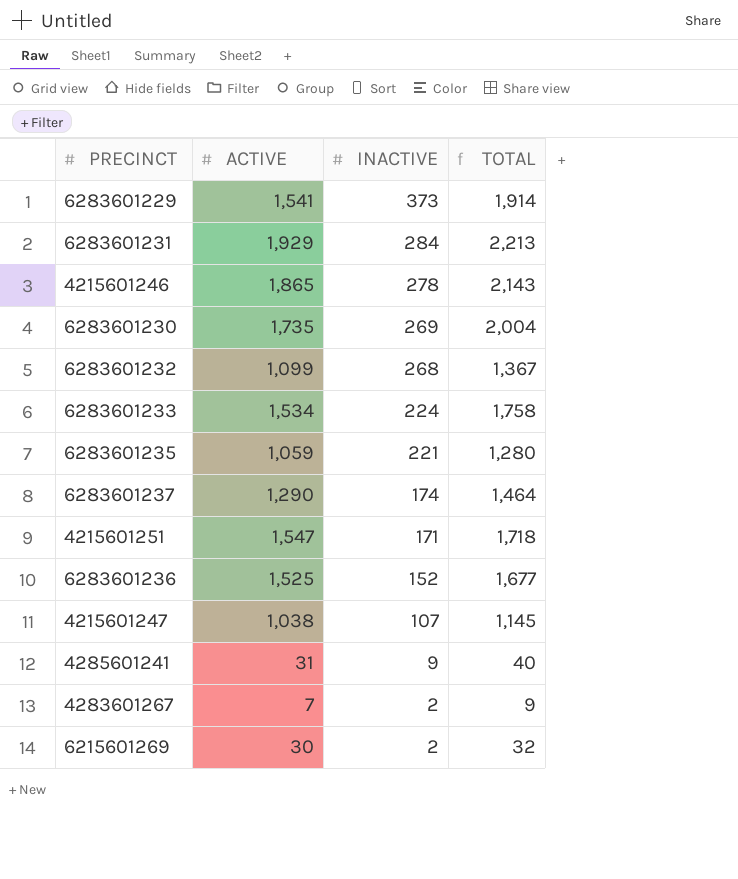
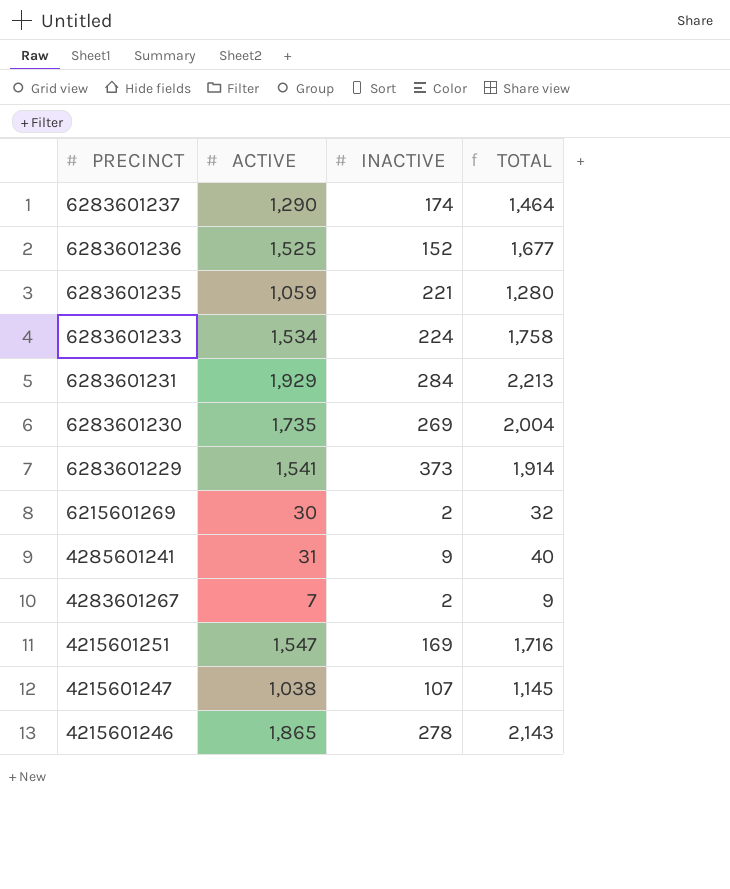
row order: INACTIVE descending -> PRECINCT descending
row 6283601232: 1,099 | 268 | 1,367 -> none
4215601251 | INACTIVE: 171 -> 169
4215601251 | TOTAL: 1,718 -> 1,716

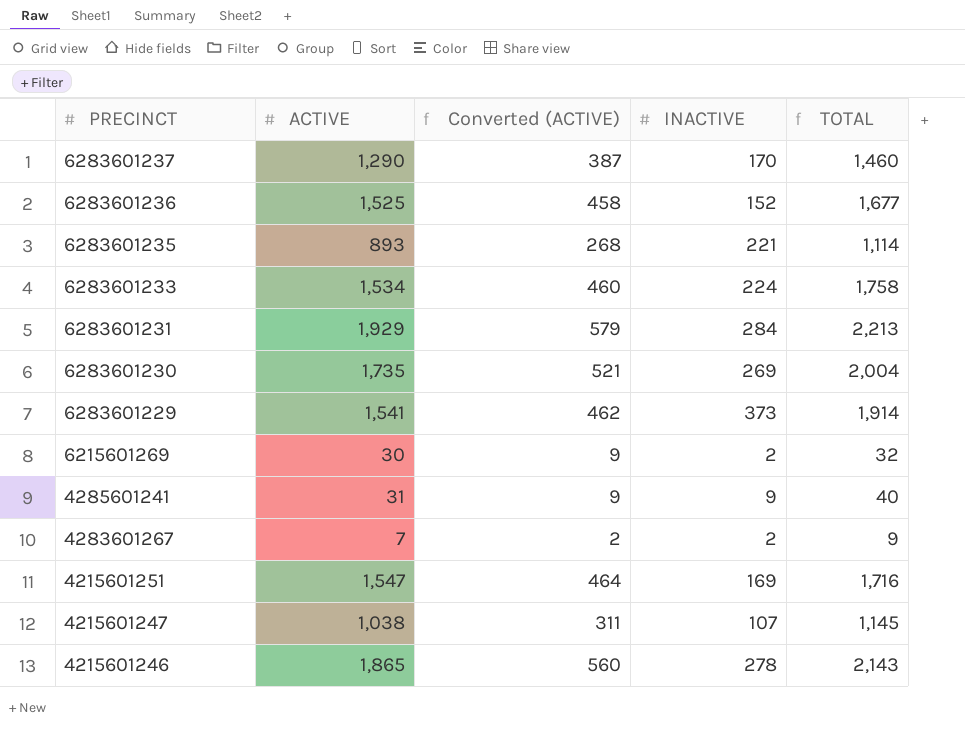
column Converted (ACTIVE) | formula: none -> [ACTIVE] * 0.3
6283601237 | INACTIVE: 174 -> 170
6283601237 | TOTAL: 1,464 -> 1,460
6283601235 | ACTIVE: 1,059 -> 893
6283601235 | TOTAL: 1,280 -> 1,114

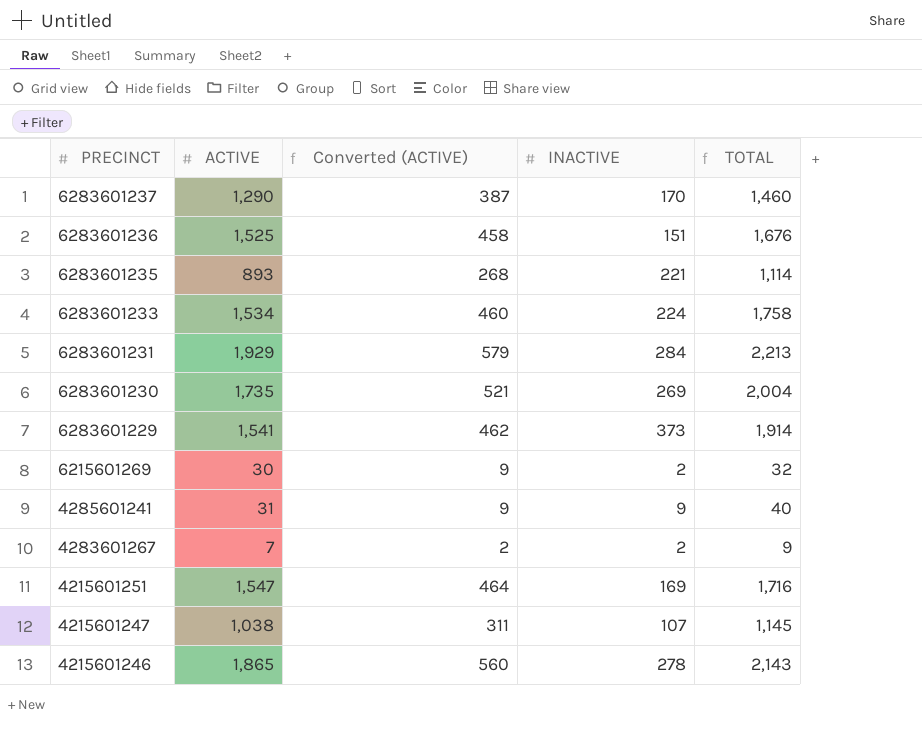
6283601236 | INACTIVE: 152 -> 151
6283601236 | TOTAL: 1,677 -> 1,676

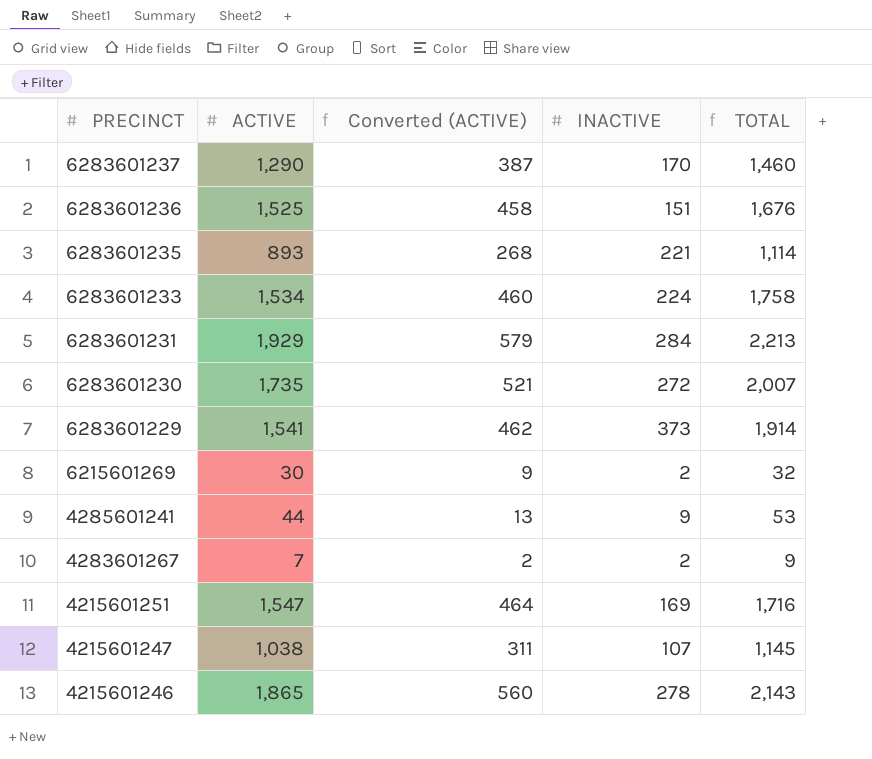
6283601230 | INACTIVE: 269 -> 272
6283601230 | TOTAL: 2,004 -> 2,007
4285601241 | ACTIVE: 31 -> 44
4285601241 | Converted (ACTIVE): 9 -> 13
4285601241 | TOTAL: 40 -> 53

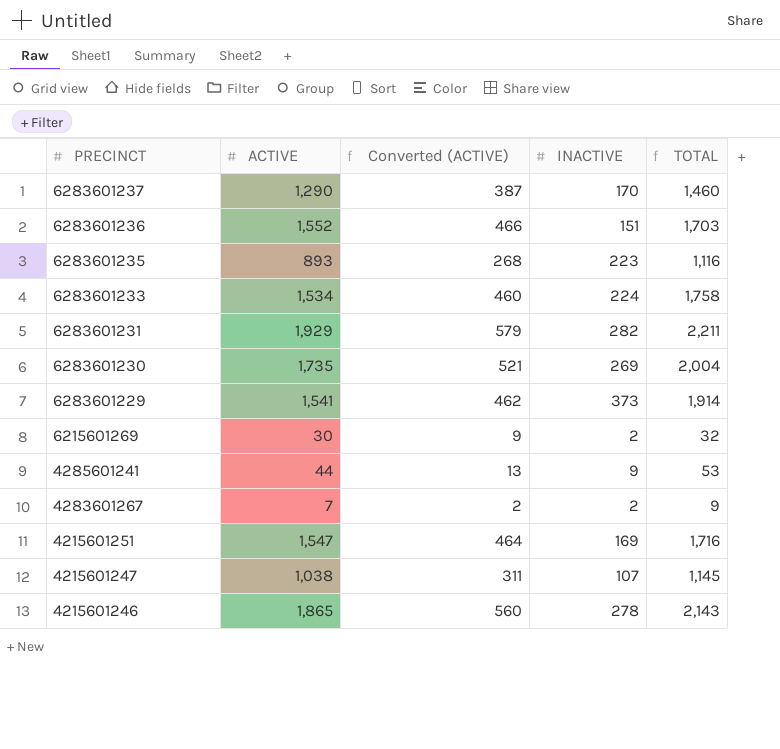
6283601236 | ACTIVE: 1,525 -> 1,552
6283601236 | Converted (ACTIVE): 458 -> 466
6283601236 | TOTAL: 1,676 -> 1,703
6283601235 | INACTIVE: 221 -> 223
6283601235 | TOTAL: 1,114 -> 1,116
6283601231 | INACTIVE: 284 -> 282
6283601231 | TOTAL: 2,213 -> 2,211
6283601230 | INACTIVE: 272 -> 269
6283601230 | TOTAL: 2,007 -> 2,004

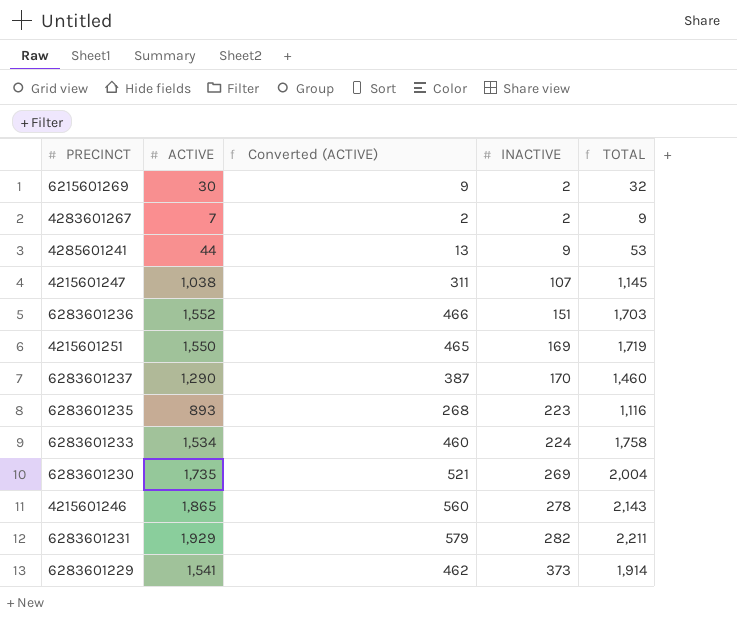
row order: PRECINCT descending -> INACTIVE ascending
4215601251 | ACTIVE: 1,547 -> 1,550
4215601251 | Converted (ACTIVE): 464 -> 465
4215601251 | TOTAL: 1,716 -> 1,719

